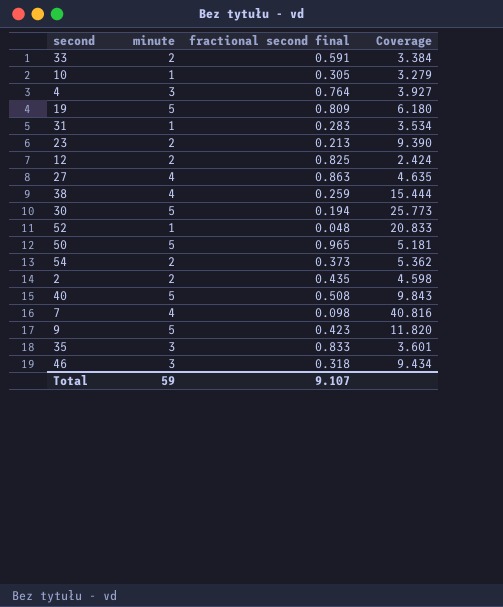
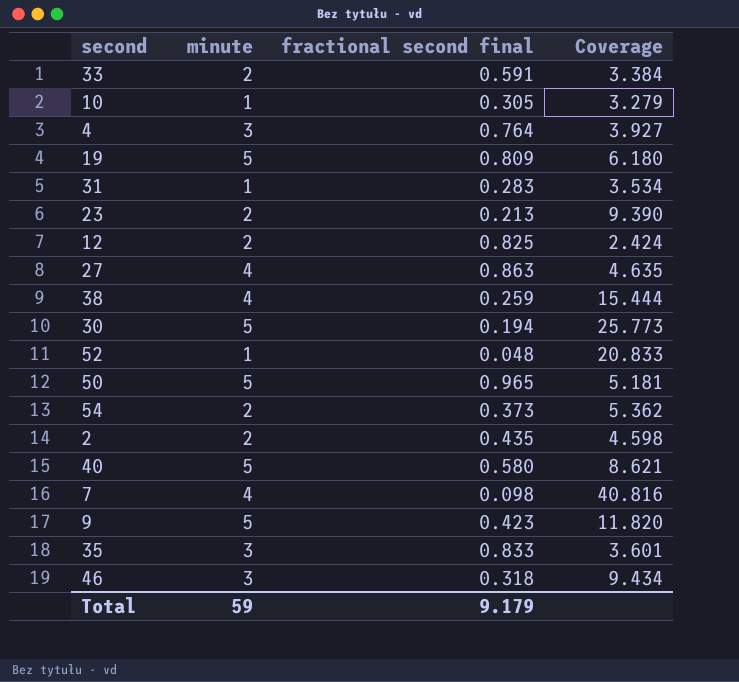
40 | fractional second final: 0.508 -> 0.580
40 | Coverage: 9.843 -> 8.621
Total | fractional second final: 9.107 -> 9.179

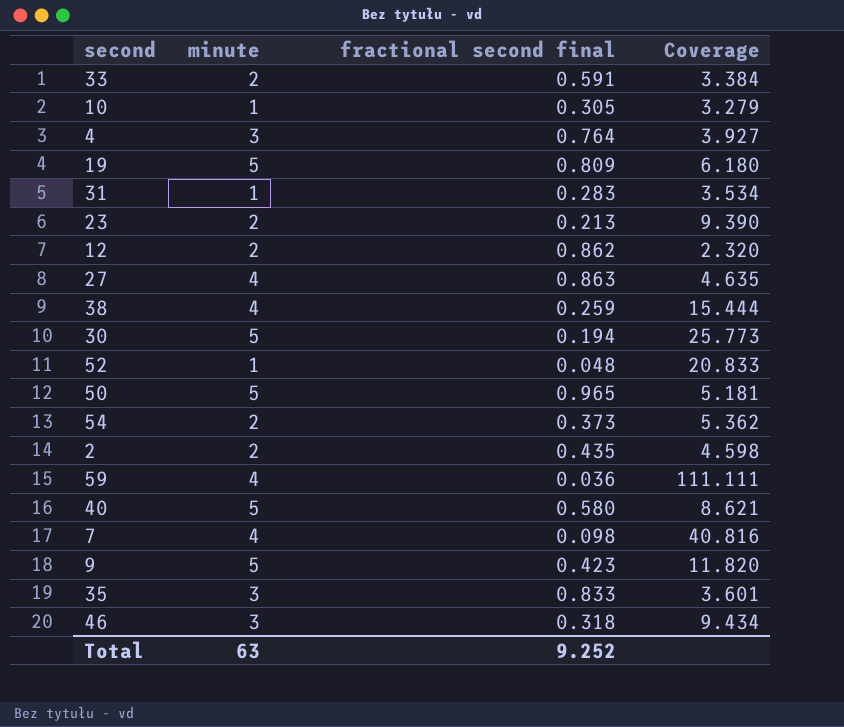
12 | fractional second final: 0.825 -> 0.862
12 | Coverage: 2.424 -> 2.320
row 59: none -> 4 | 0.036 | 111.111
Total | minute: 59 -> 63
Total | fractional second final: 9.179 -> 9.252

